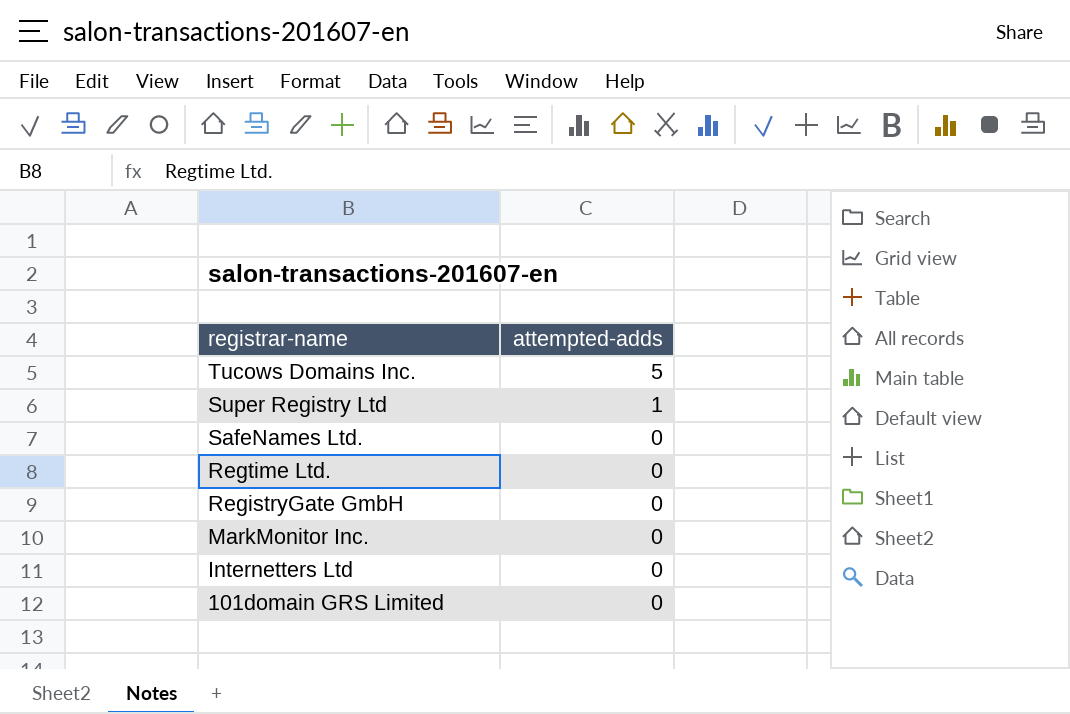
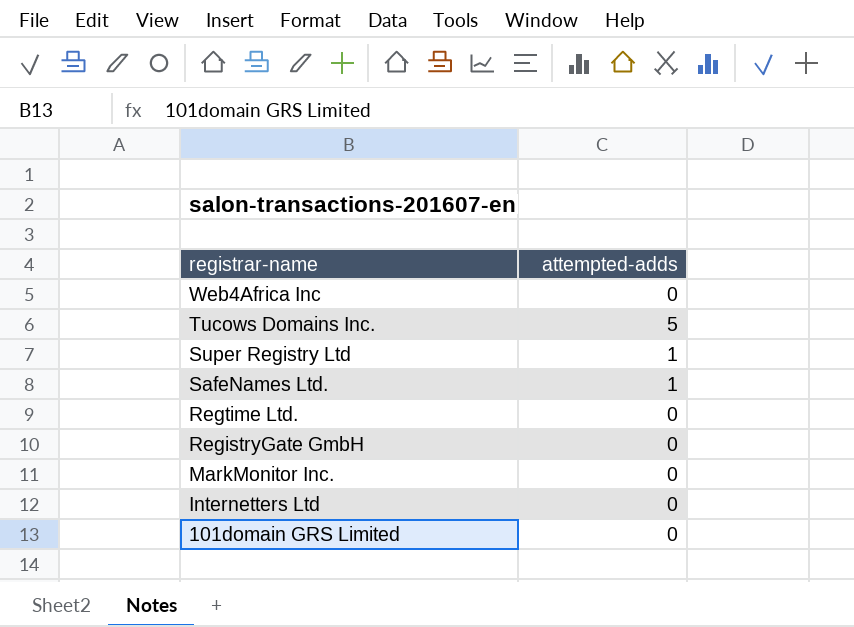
row Web4Africa Inc: none -> 0
SafeNames Ltd. | attempted-adds: 0 -> 1

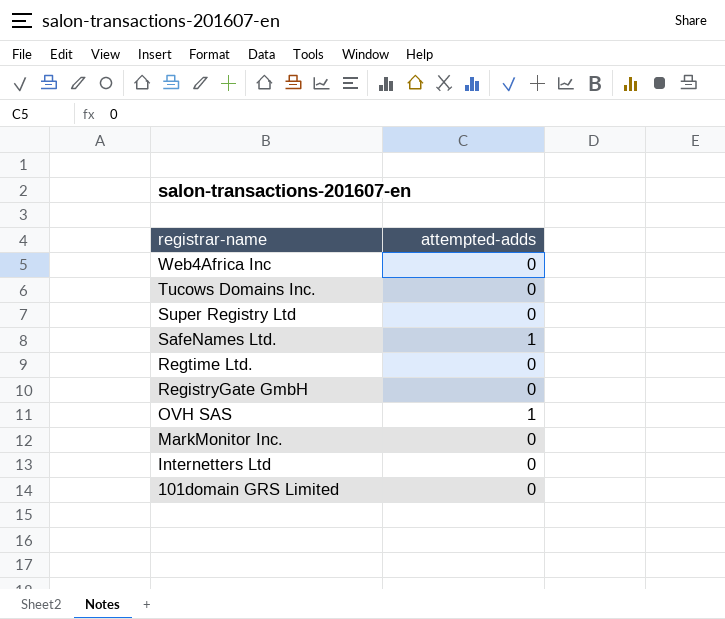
Tucows Domains Inc. | attempted-adds: 5 -> 0
Super Registry Ltd | attempted-adds: 1 -> 0
row OVH SAS: none -> 1

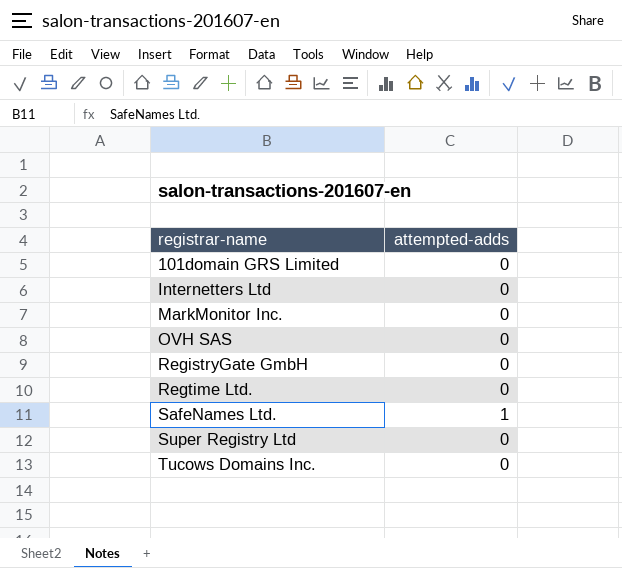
row order: registrar-name descending -> registrar-name ascending
row Web4Africa Inc: 0 -> none
OVH SAS | attempted-adds: 1 -> 0

